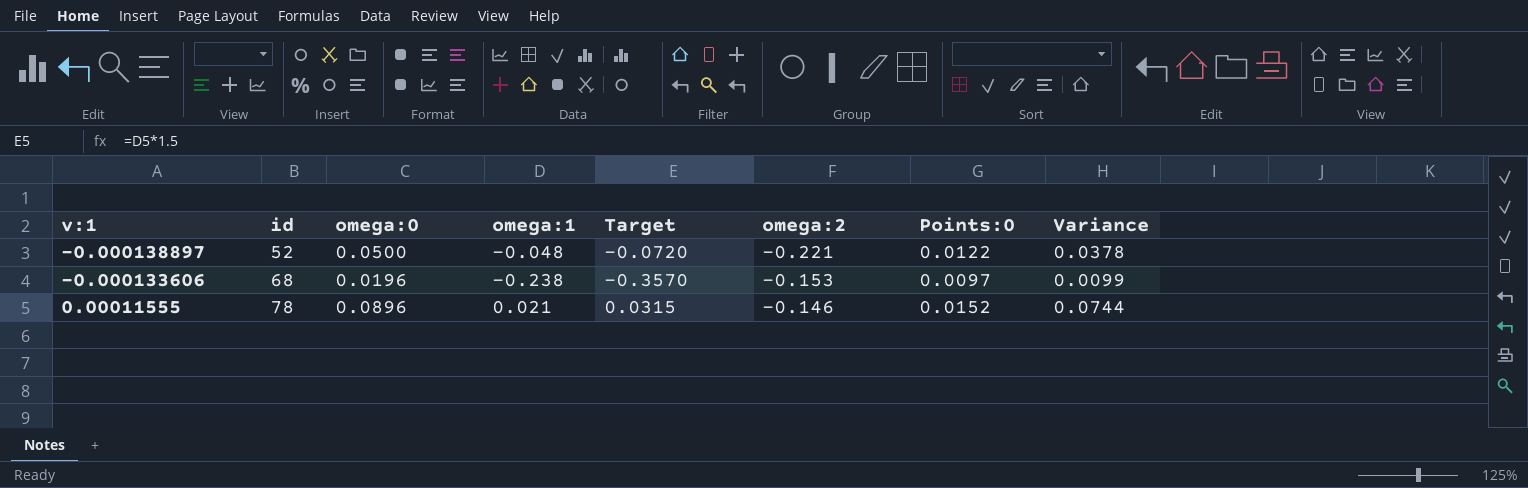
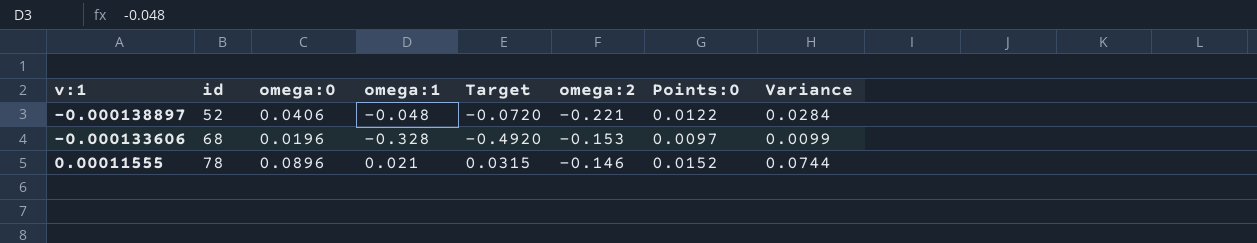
-0.000138897 | omega:0: 0.0500 -> 0.0406
-0.000138897 | Variance: 0.0378 -> 0.0284
-0.000133606 | omega:1: -0.238 -> -0.328
-0.000133606 | Target: -0.3570 -> -0.4920

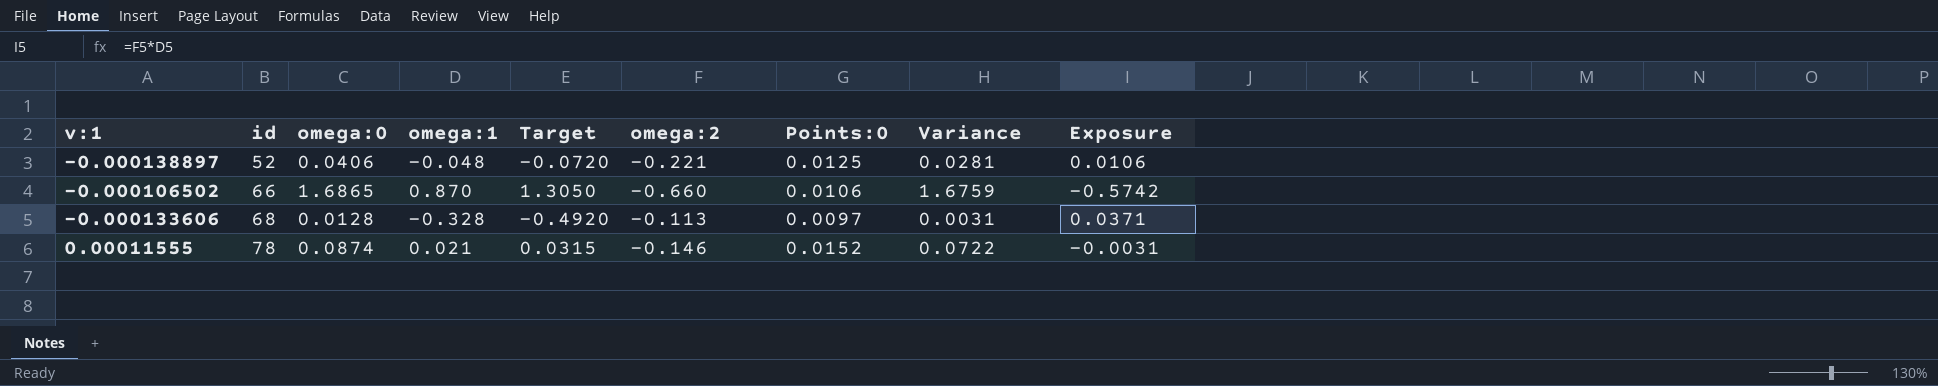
column Exposure | formula: none -> [omega:1] * [omega:2]
-0.000138897 | Points:0: 0.0122 -> 0.0125
-0.000138897 | Variance: 0.0284 -> 0.0281
row -0.000106502: none -> 66 | 1.6865 | 0.870 | 1.3050 | -0.660 | 0.0106 | 1.6759 | -0.5742
-0.000133606 | omega:0: 0.0196 -> 0.0128
-0.000133606 | omega:2: -0.153 -> -0.113
-0.000133606 | Variance: 0.0099 -> 0.0031
0.00011555 | omega:0: 0.0896 -> 0.0874
0.00011555 | Variance: 0.0744 -> 0.0722

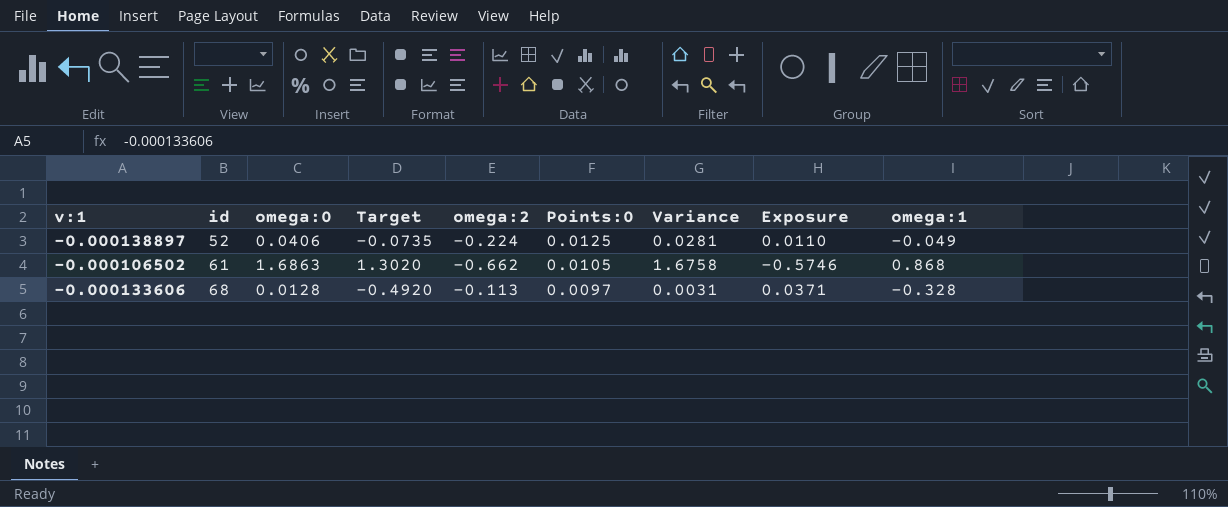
column omega:1 | position: 4 -> 9
row 0.00011555: 78 | 0.0874 | 0.021 | 0.0315 | -0.146 | 0.0152 | 0.0722 | -0.0031 -> none
-0.000138897 | Target: -0.0720 -> -0.0735
-0.000138897 | omega:2: -0.221 -> -0.224
-0.000138897 | Exposure: 0.0106 -> 0.0110
-0.000138897 | omega:1: -0.048 -> -0.049
-0.000106502 | id: 66 -> 61
-0.000106502 | omega:0: 1.6865 -> 1.6863
-0.000106502 | Target: 1.3050 -> 1.3020
-0.000106502 | omega:2: -0.660 -> -0.662
-0.000106502 | Points:0: 0.0106 -> 0.0105
-0.000106502 | Variance: 1.6759 -> 1.6758
-0.000106502 | Exposure: -0.5742 -> -0.5746
-0.000106502 | omega:1: 0.870 -> 0.868

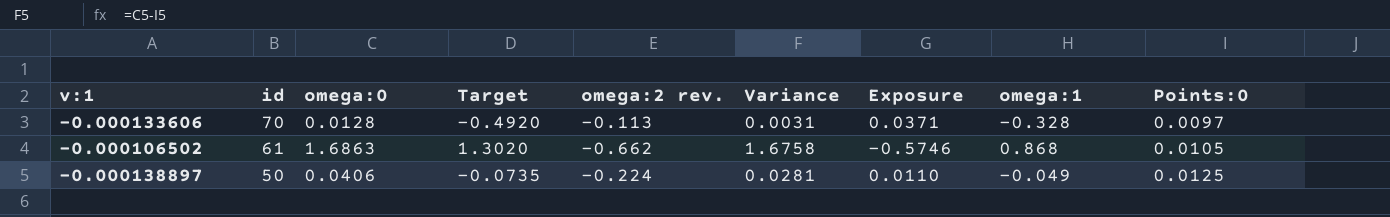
row order: id ascending -> id descending
column name: omega:2 -> omega:2 rev.
column Points:0 | position: 6 -> 9
-0.000133606 | id: 68 -> 70
-0.000138897 | id: 52 -> 50

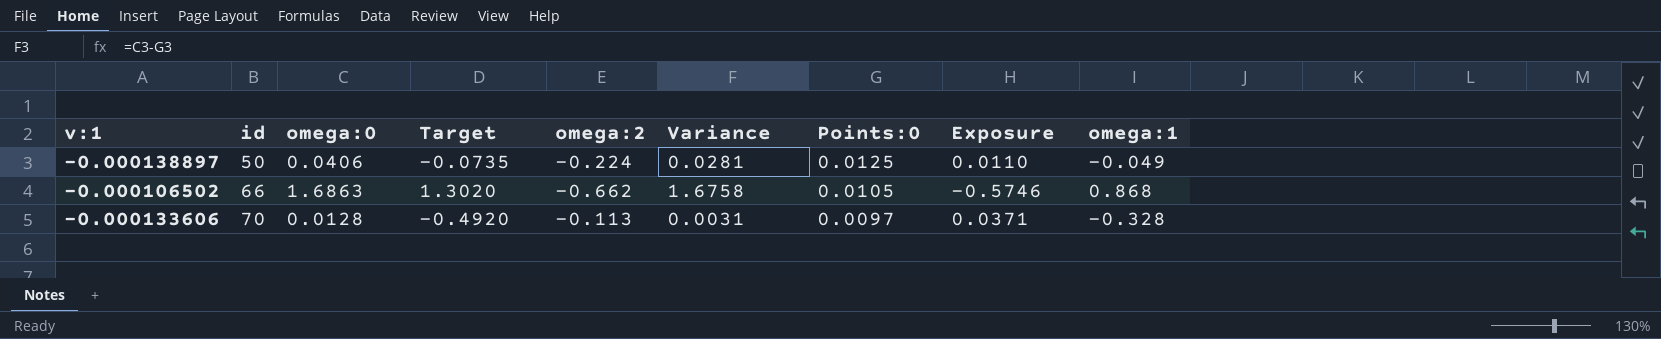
row order: id descending -> id ascending
column name: omega:2 rev. -> omega:2
column Points:0 | position: 9 -> 7
-0.000106502 | id: 61 -> 66

